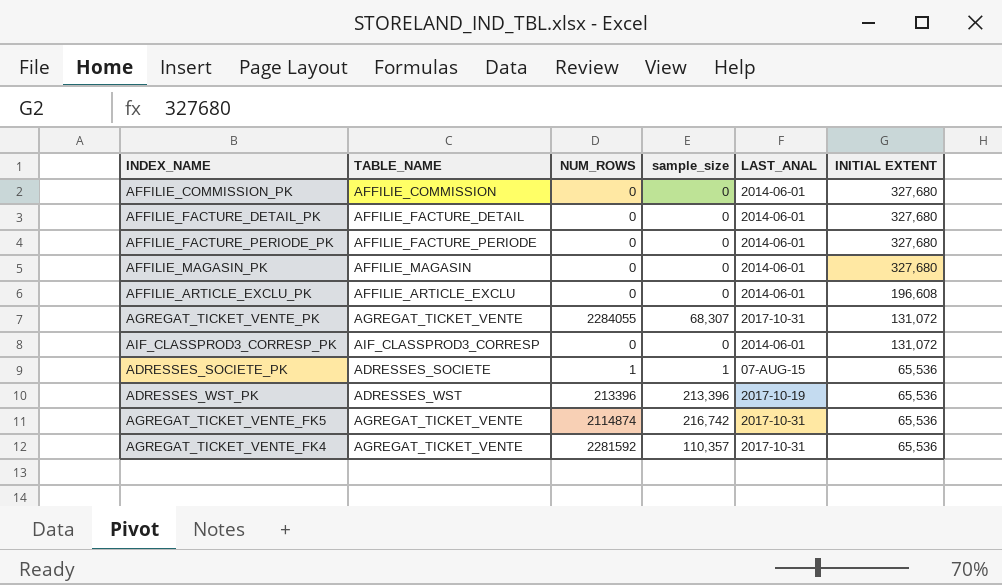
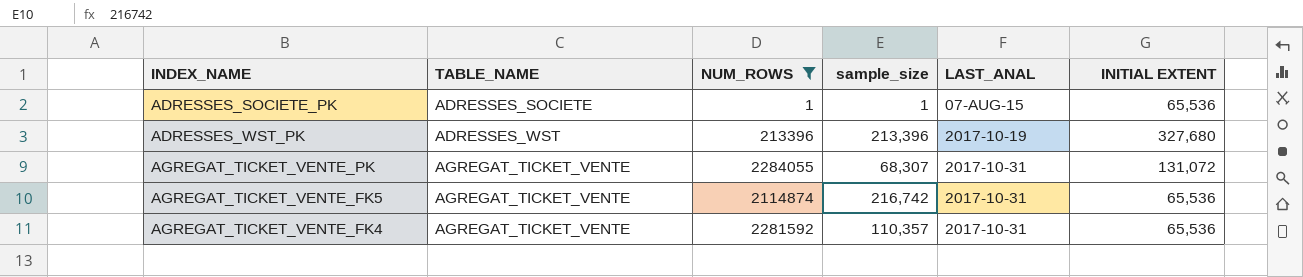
filter: none -> NUM_ROWS != 0
row order: INITIAL EXTENT descending -> TABLE_NAME ascending
ADRESSES_WST_PK | INITIAL EXTENT: 65,536 -> 327,680

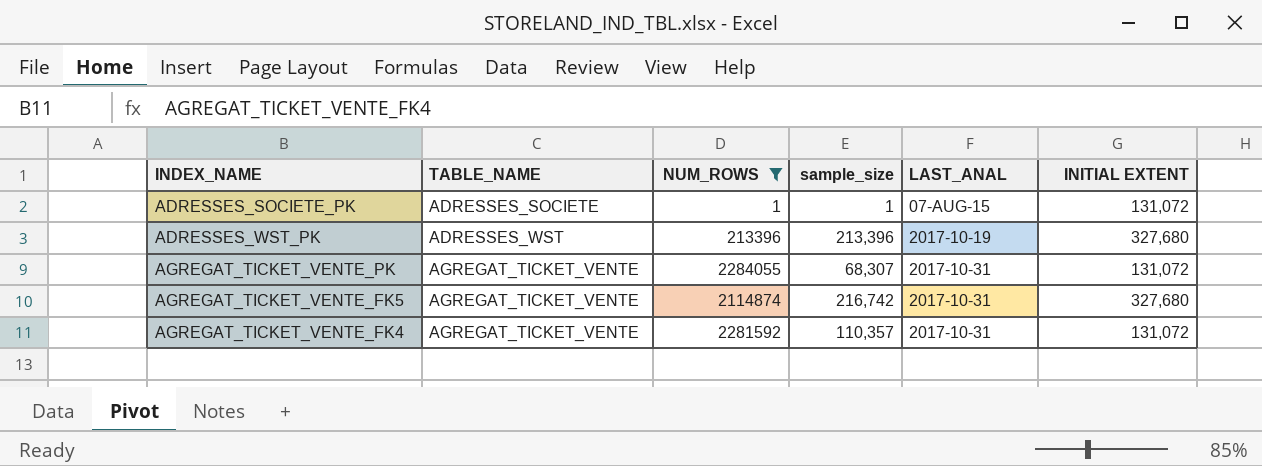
ADRESSES_SOCIETE_PK | INITIAL EXTENT: 65,536 -> 131,072
AGREGAT_TICKET_VENTE_FK5 | INITIAL EXTENT: 65,536 -> 327,680
AGREGAT_TICKET_VENTE_FK4 | INITIAL EXTENT: 65,536 -> 131,072

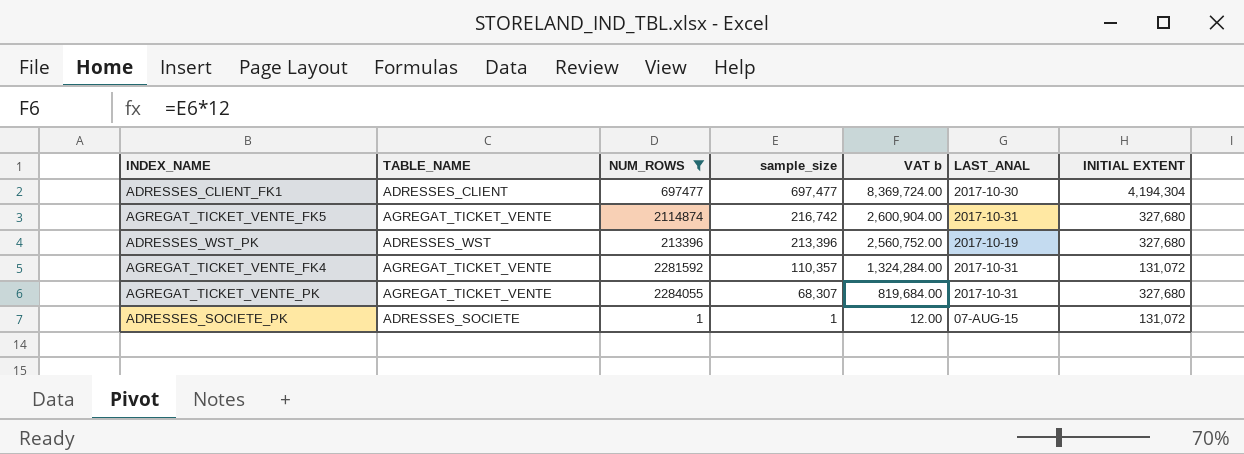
row order: TABLE_NAME ascending -> sample_size descending
column VAT b | formula: none -> [sample_size] * 12
row ADRESSES_CLIENT_FK1: none -> ADRESSES_CLIENT | 697477 | 697,477 | 8,369,724.00 | 2017-10-30 | 4,194,304
AGREGAT_TICKET_VENTE_PK | INITIAL EXTENT: 131,072 -> 327,680

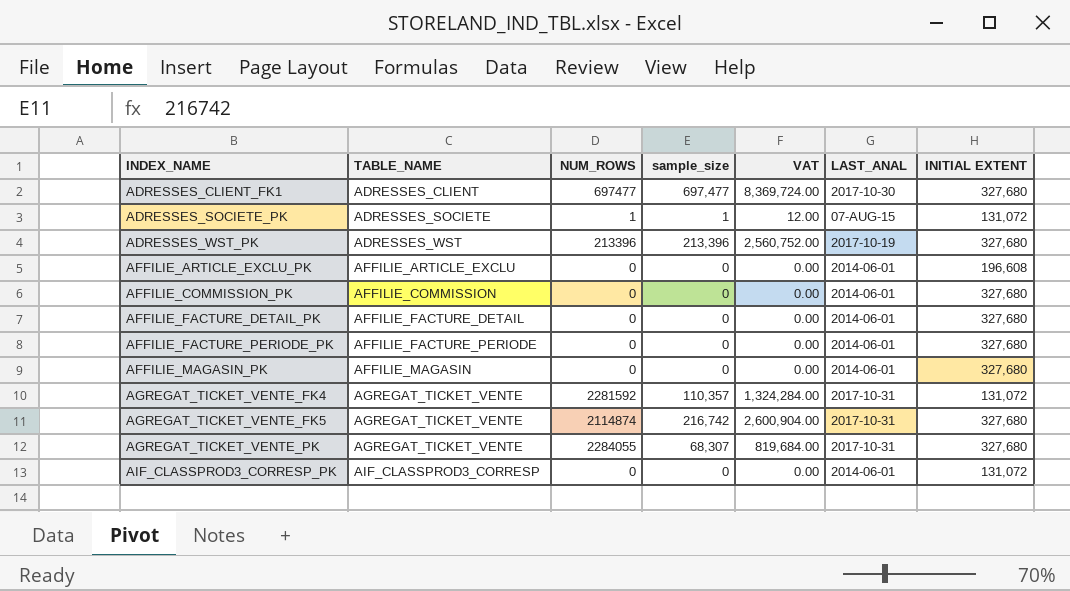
filter: NUM_ROWS != 0 -> none
row order: sample_size descending -> INDEX_NAME ascending
column name: VAT b -> VAT
ADRESSES_CLIENT_FK1 | INITIAL EXTENT: 4,194,304 -> 327,680

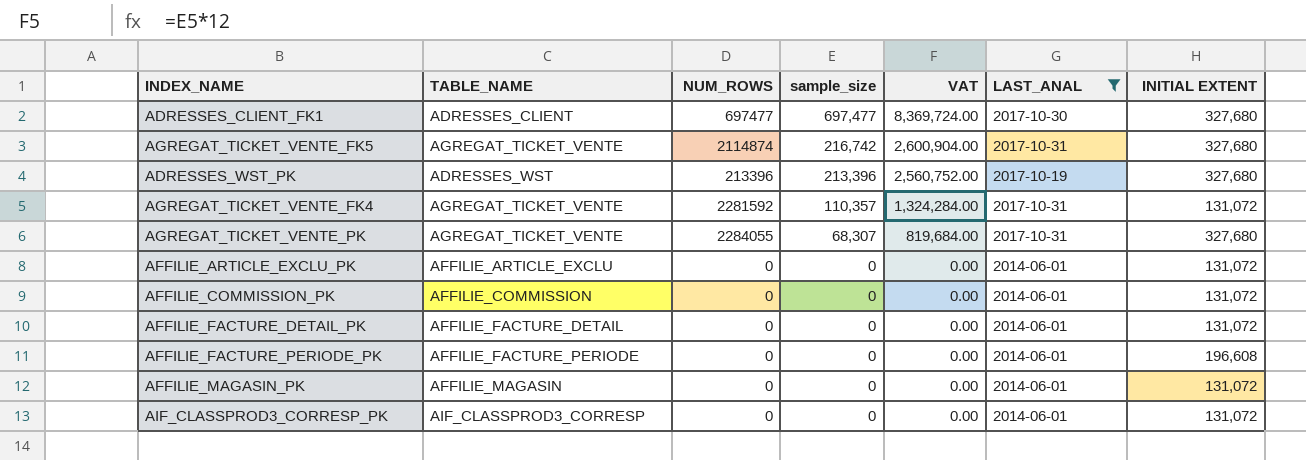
filter: none -> LAST_ANAL != 07-AUG-15
row order: INDEX_NAME ascending -> sample_size descending
AFFILIE_ARTICLE_EXCLU_PK | INITIAL EXTENT: 196,608 -> 131,072
AFFILIE_COMMISSION_PK | INITIAL EXTENT: 327,680 -> 131,072
AFFILIE_FACTURE_DETAIL_PK | INITIAL EXTENT: 327,680 -> 131,072
AFFILIE_FACTURE_PERIODE_PK | INITIAL EXTENT: 327,680 -> 196,608
AFFILIE_MAGASIN_PK | INITIAL EXTENT: 327,680 -> 131,072

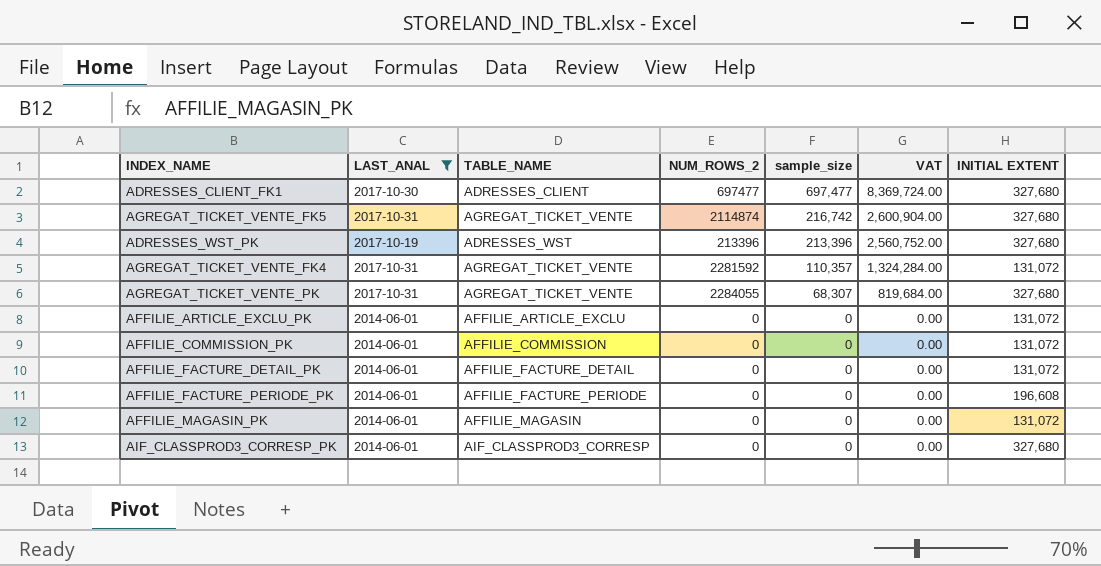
column LAST_ANAL | position: 6 -> 2
column name: NUM_ROWS -> NUM_ROWS_2
AIF_CLASSPROD3_CORRESP_PK | INITIAL EXTENT: 131,072 -> 327,680

